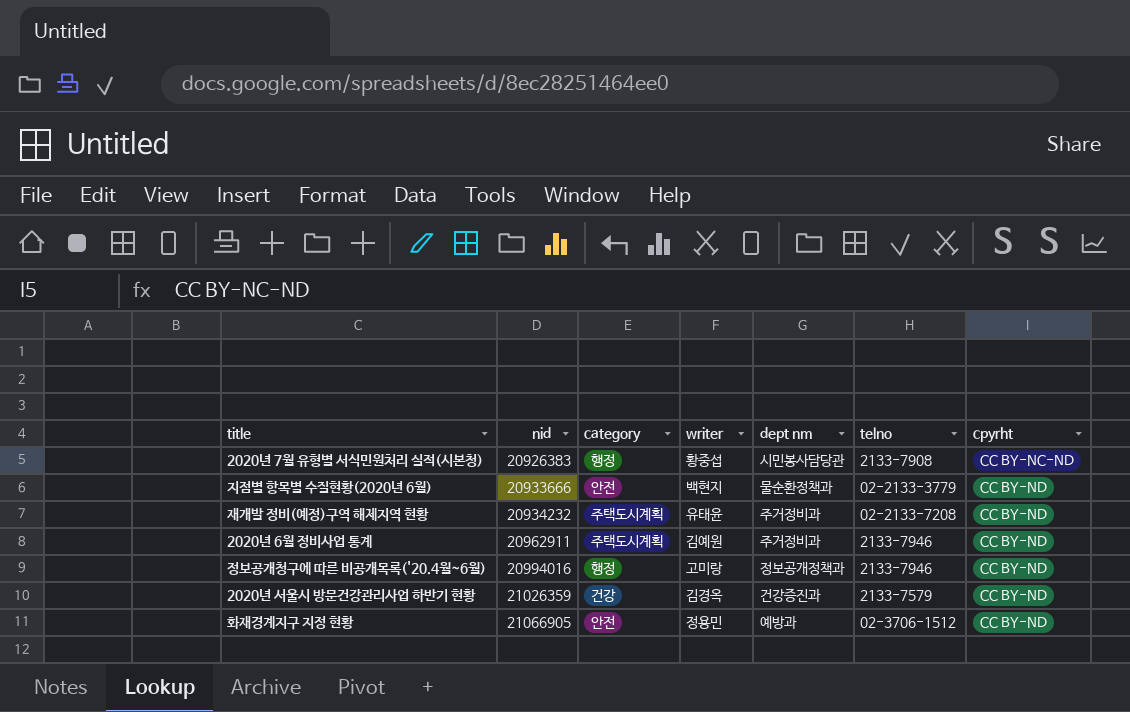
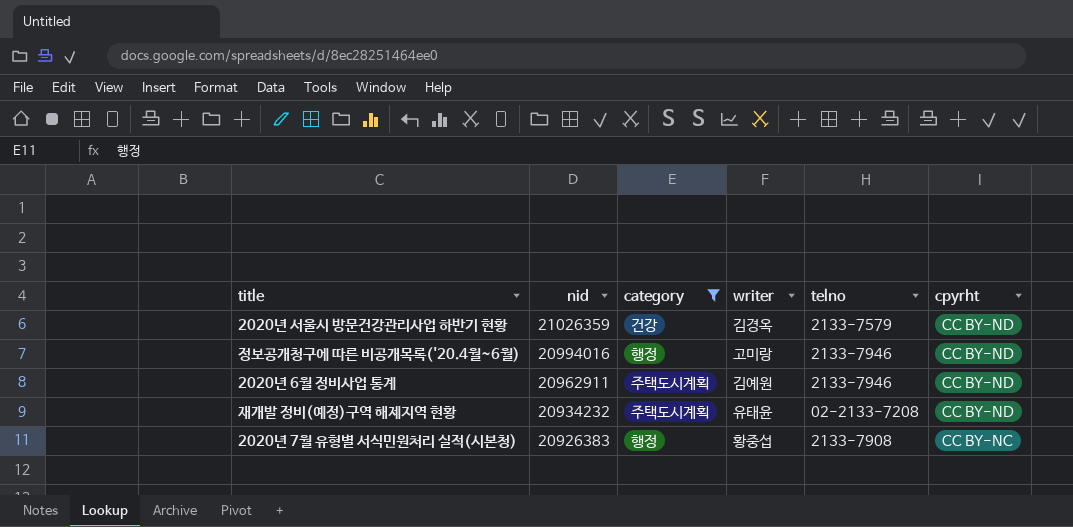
filter: none -> category != 안전
row order: nid ascending -> nid descending
column dept nm | position: 5 -> none
2020년 7월 유형별 서식민원처리 실적(시본청) | cpyrht: CC BY-NC-ND -> CC BY-NC

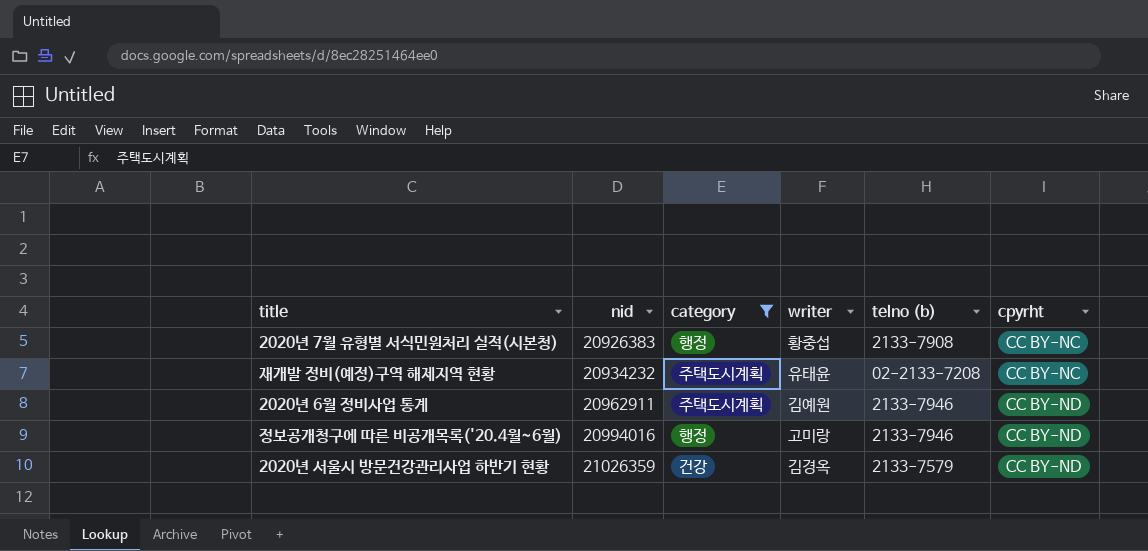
row order: nid descending -> nid ascending
column name: telno -> telno (b)
재개발 정비(예정)구역 해제지역 현황 | cpyrht: CC BY-ND -> CC BY-NC

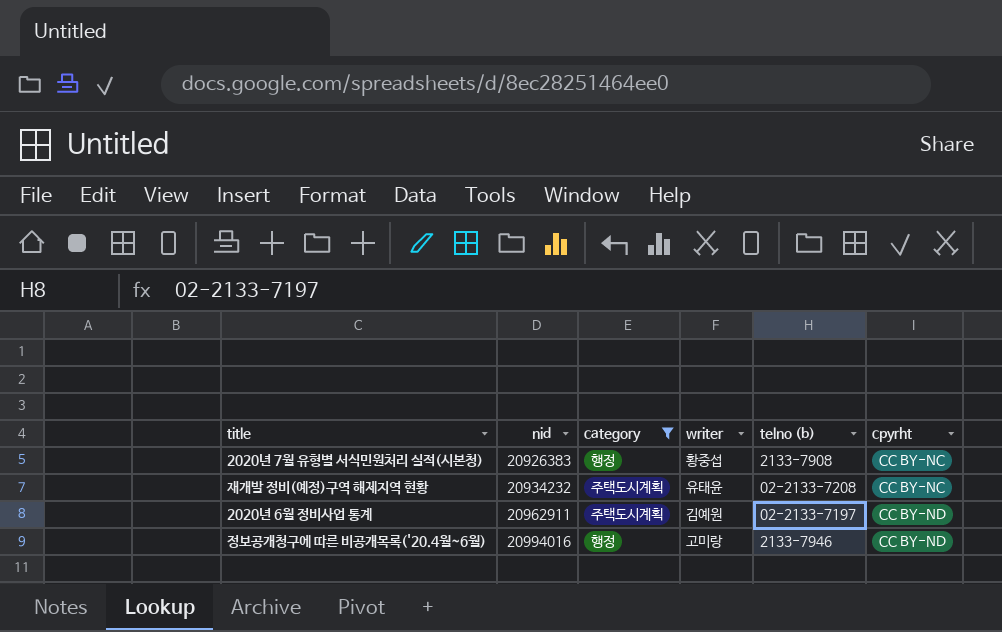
row 2020년 서울시 방문건강관리사업 하반기 현황: 21026359 | 건강 | 김경옥 | 2133-7579 | CC BY-ND -> none
2020년 6월 정비사업 통계 | telno (b): 2133-7946 -> 02-2133-7197

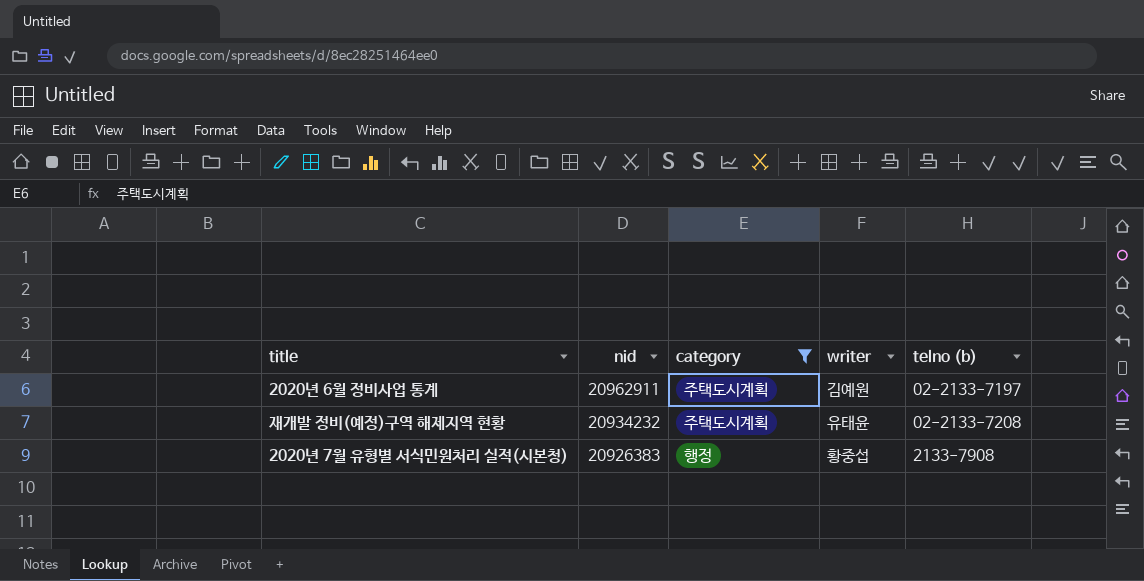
row order: nid ascending -> nid descending
column cpyrht | position: 6 -> none
row 정보공개청구에 따른 비공개목록('20.4월~6월): 20994016 | 행정 | 고미랑 | 2133-7946 | CC BY-ND -> none

